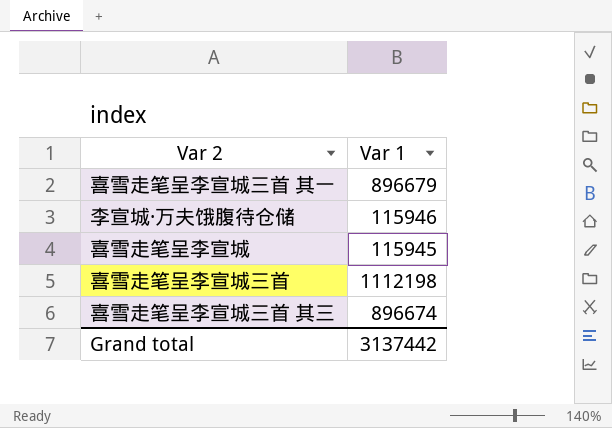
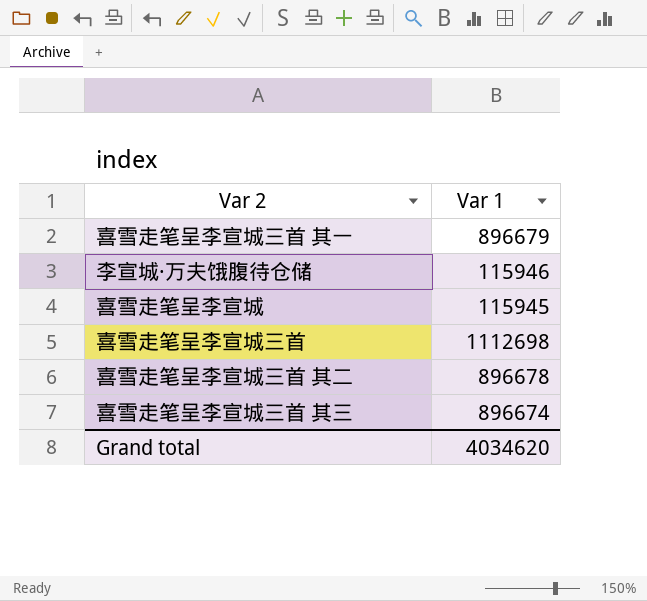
喜雪走笔呈李宣城三首 | Var 1: 1112198 -> 1112698
row 喜雪走笔呈李宣城三首 其二: none -> 896678
Grand total | Var 1: 3137442 -> 4034620

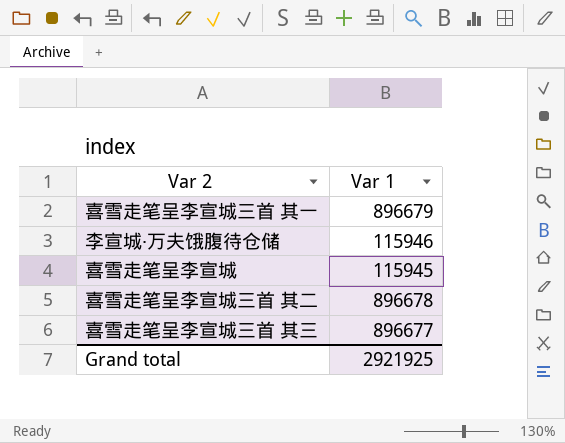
row 喜雪走笔呈李宣城三首: 1112698 -> none
喜雪走笔呈李宣城三首 其三 | Var 1: 896674 -> 896677
Grand total | Var 1: 4034620 -> 2921925

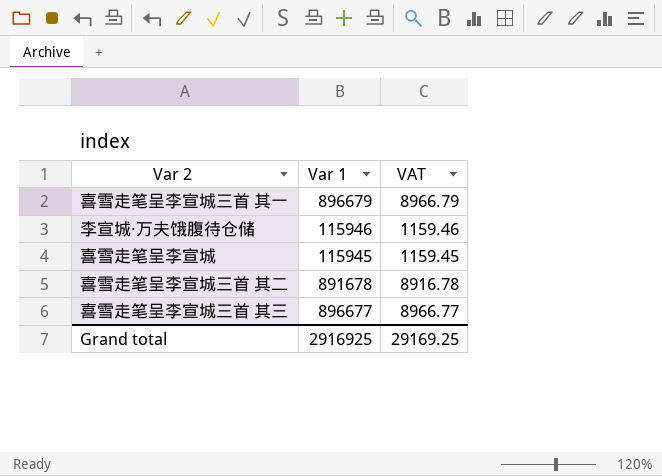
column VAT | formula: none -> [Var 1] * 0.01
喜雪走笔呈李宣城三首 其二 | Var 1: 896678 -> 891678
Grand total | Var 1: 2921925 -> 2916925

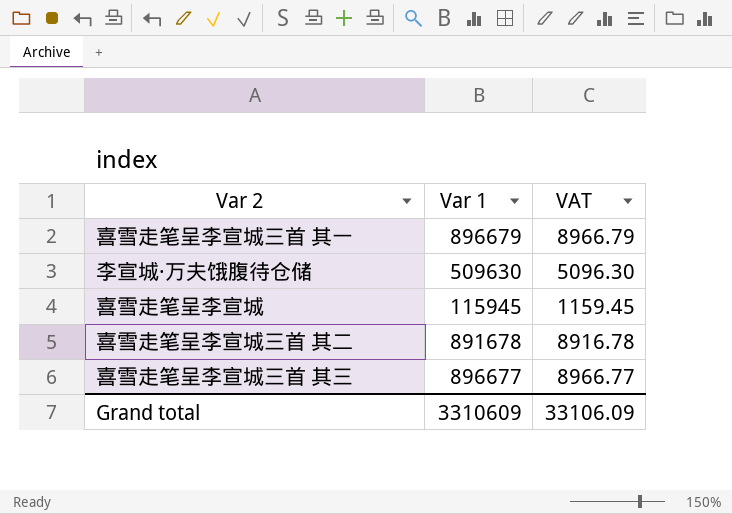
李宣城·万夫饿腹待仓储 | Var 1: 115946 -> 509630
李宣城·万夫饿腹待仓储 | VAT: 1159.46 -> 5096.30
Grand total | Var 1: 2916925 -> 3310609
Grand total | VAT: 29169.25 -> 33106.09

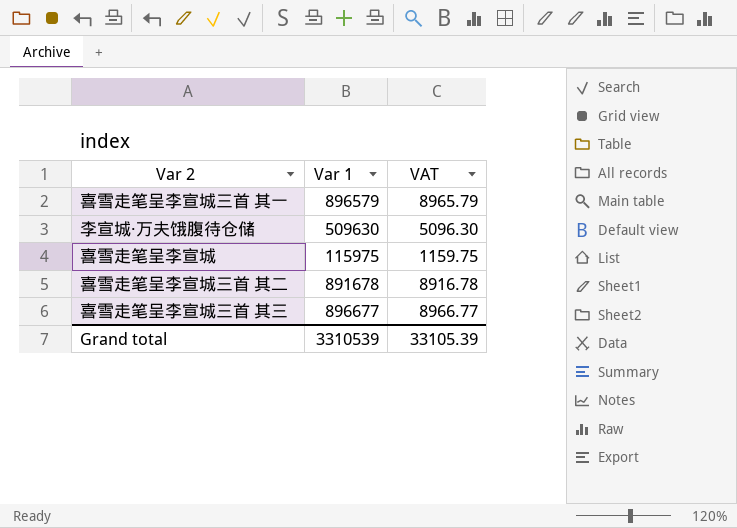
喜雪走笔呈李宣城三首 其一 | Var 1: 896679 -> 896579
喜雪走笔呈李宣城三首 其一 | VAT: 8966.79 -> 8965.79
喜雪走笔呈李宣城 | Var 1: 115945 -> 115975
喜雪走笔呈李宣城 | VAT: 1159.45 -> 1159.75
Grand total | Var 1: 3310609 -> 3310539
Grand total | VAT: 33106.09 -> 33105.39

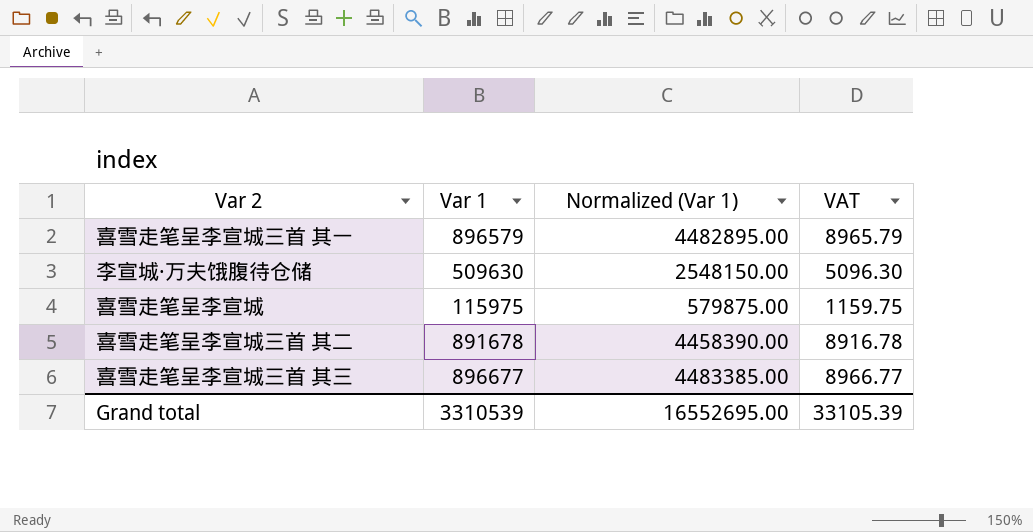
column Normalized (Var 1) | formula: none -> [Var 1] * 5

